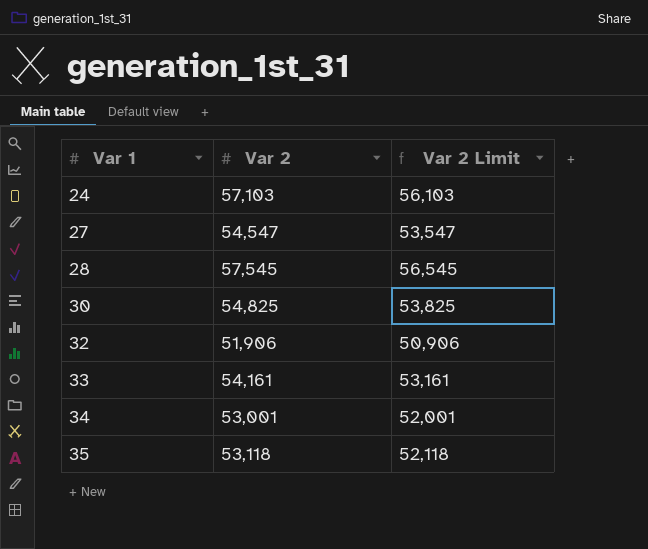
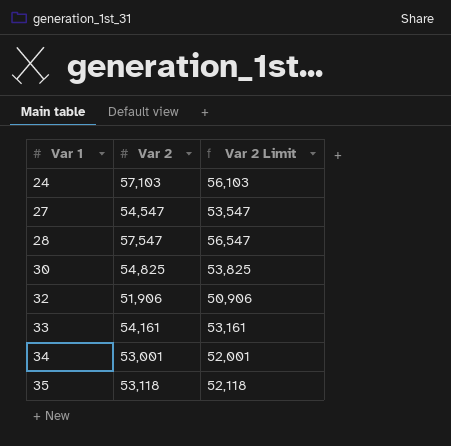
28 | Var 2: 57,545 -> 57,547
28 | Var 2 Limit: 56,545 -> 56,547

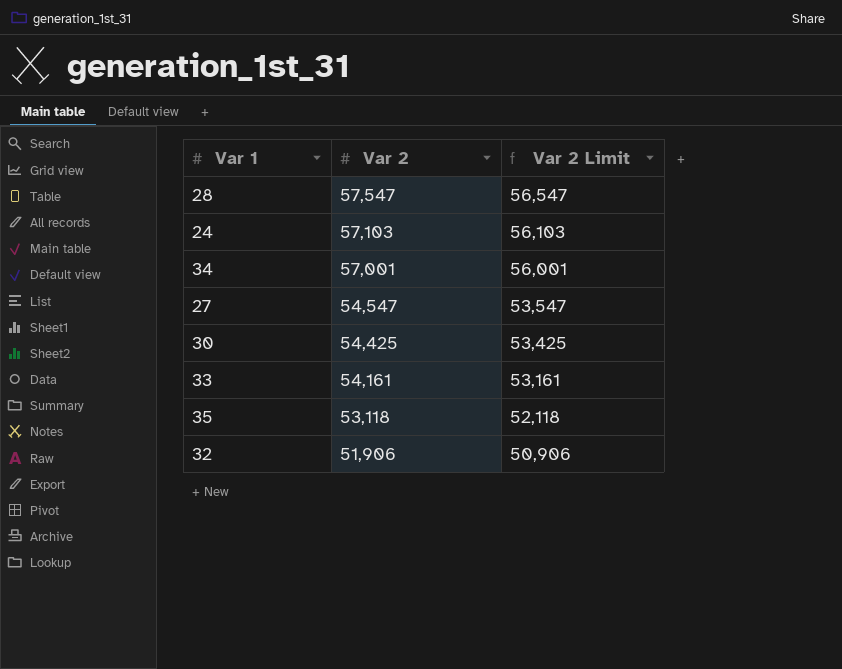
row order: Var 1 ascending -> Var 2 descending
34 | Var 2: 53,001 -> 57,001
34 | Var 2 Limit: 52,001 -> 56,001
30 | Var 2: 54,825 -> 54,425
30 | Var 2 Limit: 53,825 -> 53,425

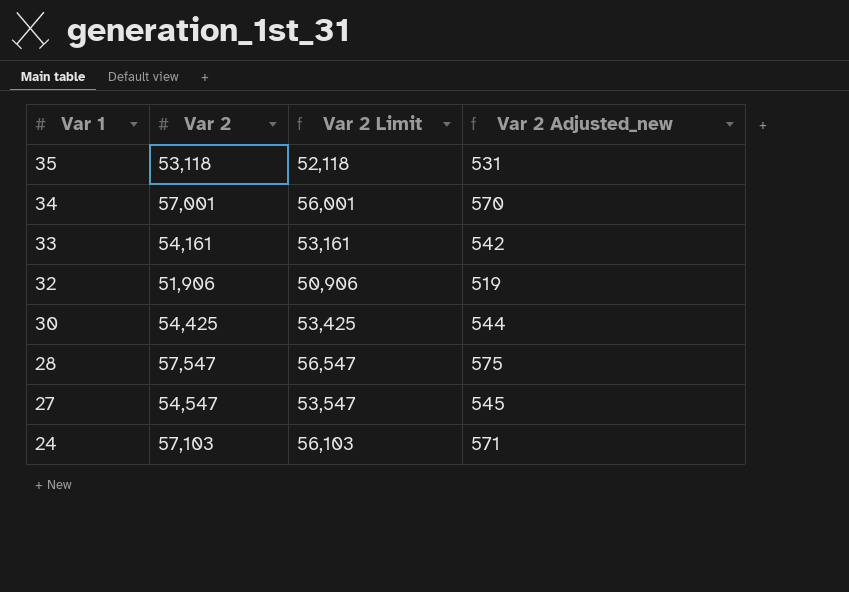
row order: Var 2 descending -> Var 1 descending
column Var 2 Adjusted_new | formula: none -> [Var 2] * 0.01

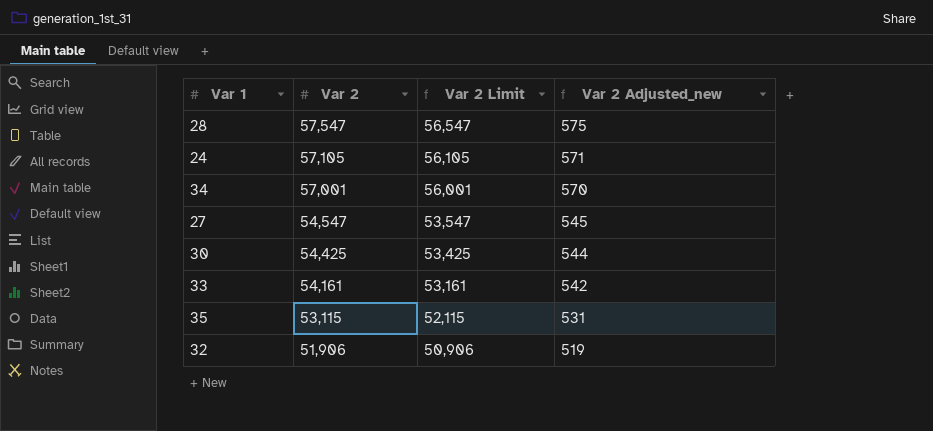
row order: Var 1 descending -> Var 2 descending
24 | Var 2: 57,103 -> 57,105
24 | Var 2 Limit: 56,103 -> 56,105
35 | Var 2: 53,118 -> 53,115
35 | Var 2 Limit: 52,118 -> 52,115

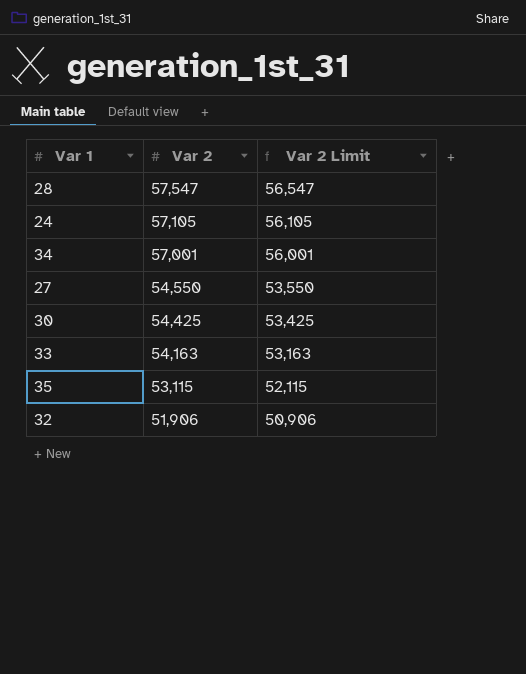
column Var 2 Adjusted_new | formula: [Var 2] * 0.01 -> none
27 | Var 2: 54,547 -> 54,550
27 | Var 2 Limit: 53,547 -> 53,550
33 | Var 2: 54,161 -> 54,163
33 | Var 2 Limit: 53,161 -> 53,163

